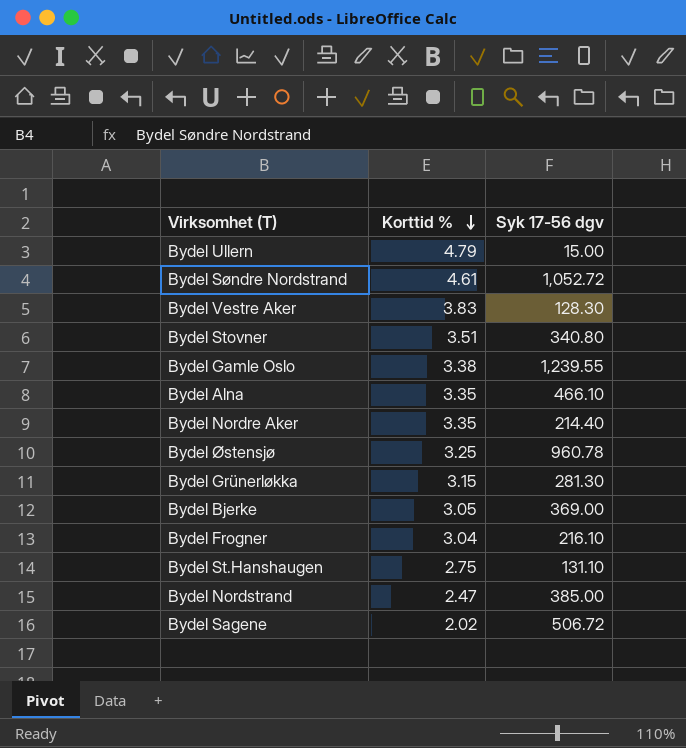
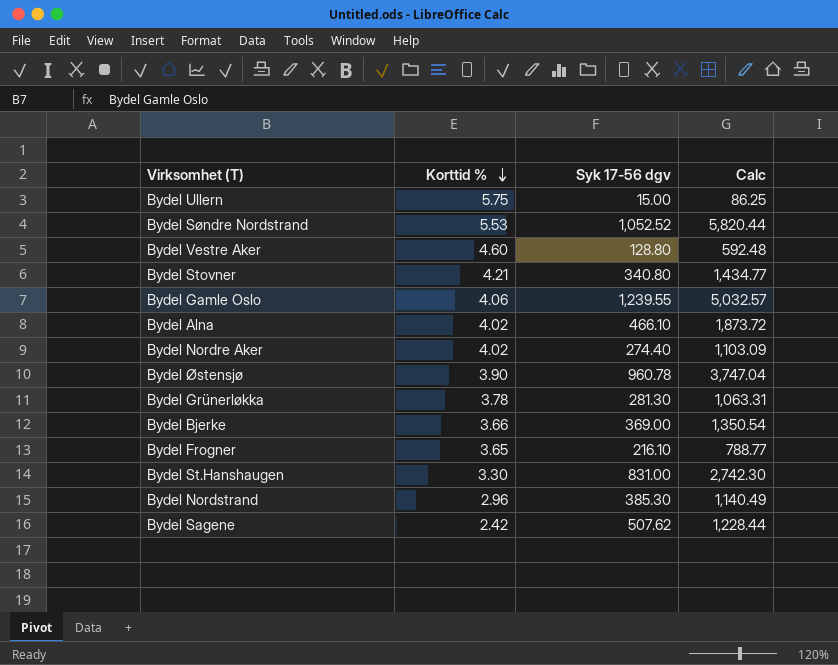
column Calc | formula: none -> [Korttid %] * [Syk 17-56 dgv]
Bydel Ullern | Korttid %: 4.79 -> 5.75
Bydel Søndre Nordstrand | Korttid %: 4.61 -> 5.53
Bydel Søndre Nordstrand | Syk 17-56 dgv: 1,052.72 -> 1,052.52
Bydel Vestre Aker | Korttid %: 3.83 -> 4.60
Bydel Vestre Aker | Syk 17-56 dgv: 128.30 -> 128.80
Bydel Stovner | Korttid %: 3.51 -> 4.21
Bydel Gamle Oslo | Korttid %: 3.38 -> 4.06
Bydel Alna | Korttid %: 3.35 -> 4.02
Bydel Nordre Aker | Korttid %: 3.35 -> 4.02
Bydel Nordre Aker | Syk 17-56 dgv: 214.40 -> 274.40
Bydel Østensjø | Korttid %: 3.25 -> 3.90
Bydel Grünerløkka | Korttid %: 3.15 -> 3.78
Bydel Bjerke | Korttid %: 3.05 -> 3.66
Bydel Frogner | Korttid %: 3.04 -> 3.65
Bydel St.Hanshaugen | Korttid %: 2.75 -> 3.30
Bydel St.Hanshaugen | Syk 17-56 dgv: 131.10 -> 831.00
Bydel Nordstrand | Korttid %: 2.47 -> 2.96
Bydel Nordstrand | Syk 17-56 dgv: 385.00 -> 385.30
Bydel Sagene | Korttid %: 2.02 -> 2.42
Bydel Sagene | Syk 17-56 dgv: 506.72 -> 507.62

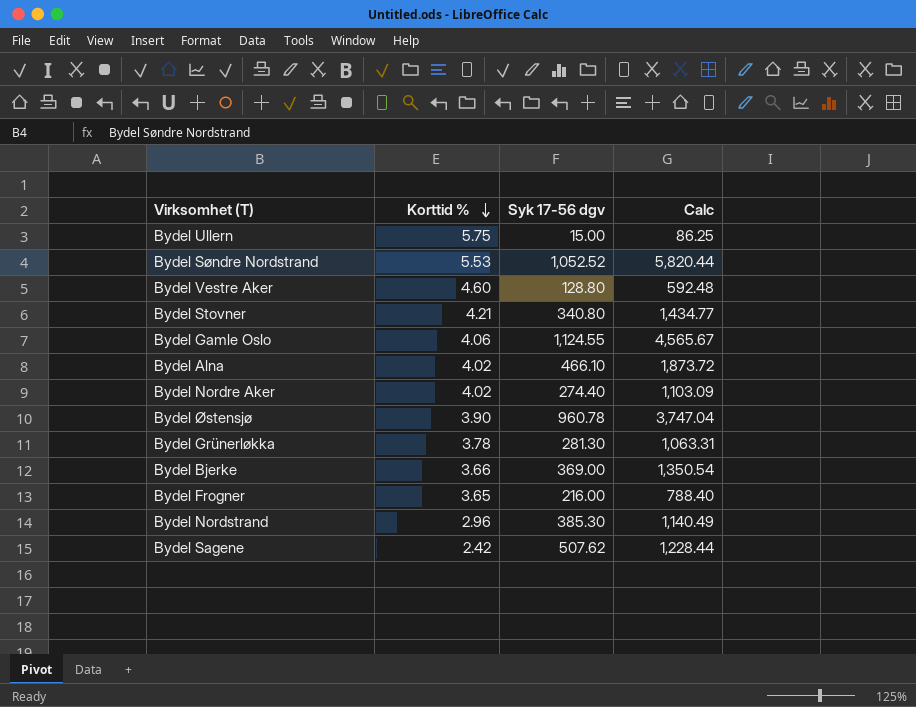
row Bydel St.Hanshaugen: 3.30 | 831.00 | 2,742.30 -> none
Bydel Gamle Oslo | Syk 17-56 dgv: 1,239.55 -> 1,124.55
Bydel Gamle Oslo | Calc: 5,032.57 -> 4,565.67
Bydel Frogner | Syk 17-56 dgv: 216.10 -> 216.00
Bydel Frogner | Calc: 788.77 -> 788.40

